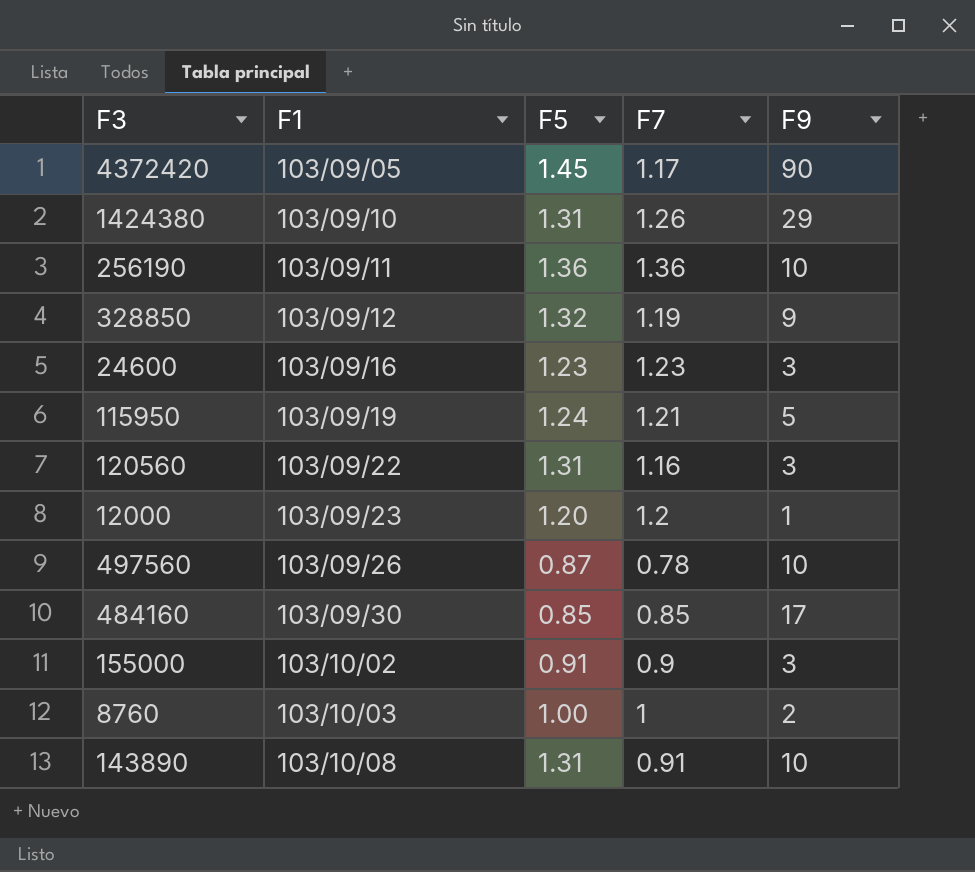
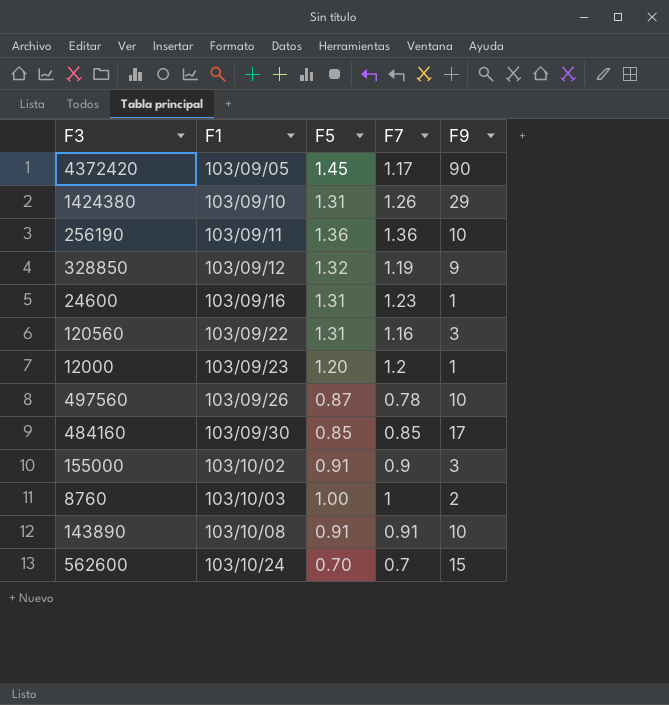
row 115950: 103/09/19 | 1.24 | 1.21 | 5 -> none
24600 | F5: 1.23 -> 1.31
24600 | F9: 3 -> 1
143890 | F5: 1.31 -> 0.91
row 562600: none -> 103/10/24 | 0.70 | 0.7 | 15

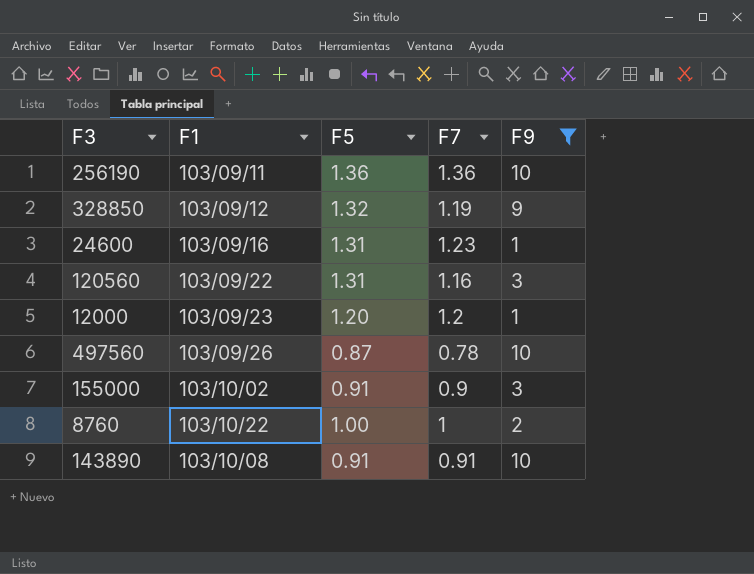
filter: none -> F9 <= 10
8760 | F1: 103/10/03 -> 103/10/22

